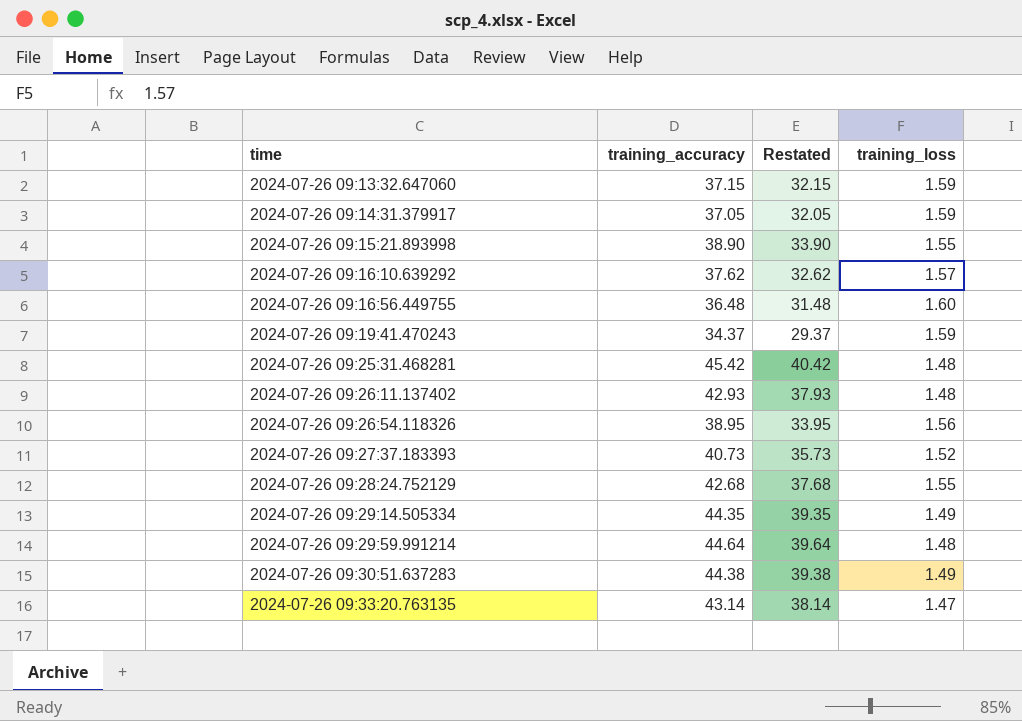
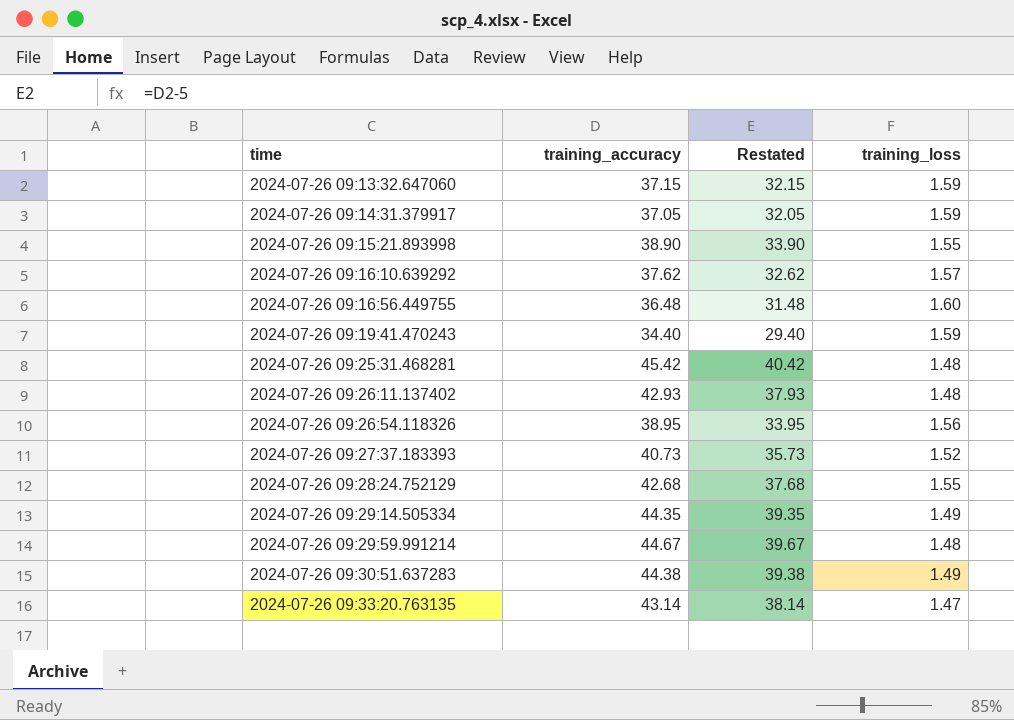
2024-07-26 09:19:41.470243 | training_accuracy: 34.37 -> 34.40
2024-07-26 09:19:41.470243 | Restated: 29.37 -> 29.40
2024-07-26 09:29:59.991214 | training_accuracy: 44.64 -> 44.67
2024-07-26 09:29:59.991214 | Restated: 39.64 -> 39.67

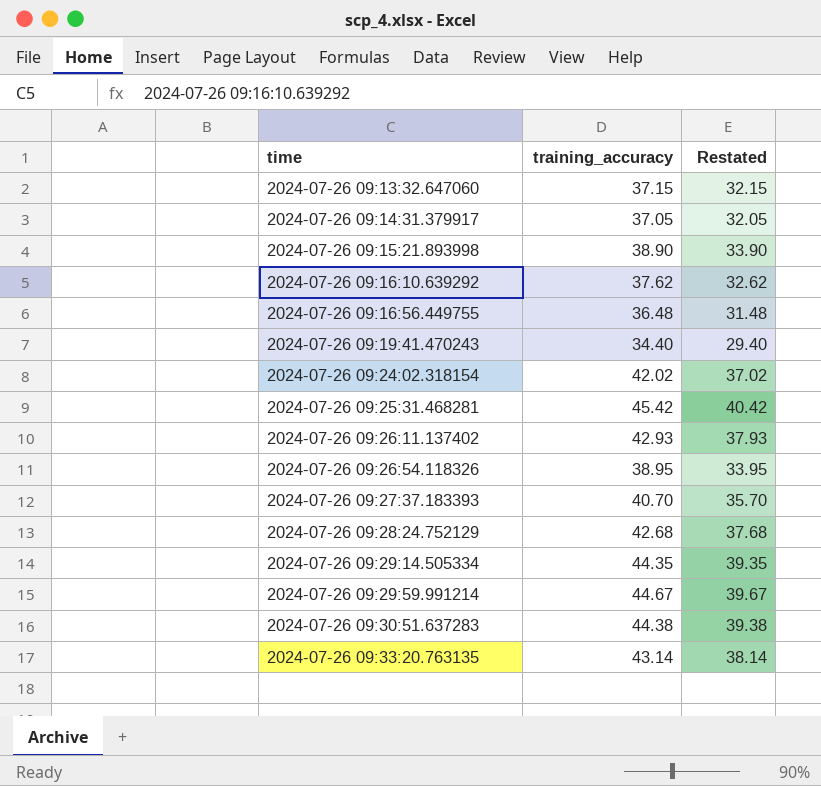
column training_loss | position: 4 -> none
row 2024-07-26 09:24:02.318154: none -> 42.02 | 37.02
2024-07-26 09:27:37.183393 | training_accuracy: 40.73 -> 40.70
2024-07-26 09:27:37.183393 | Restated: 35.73 -> 35.70

